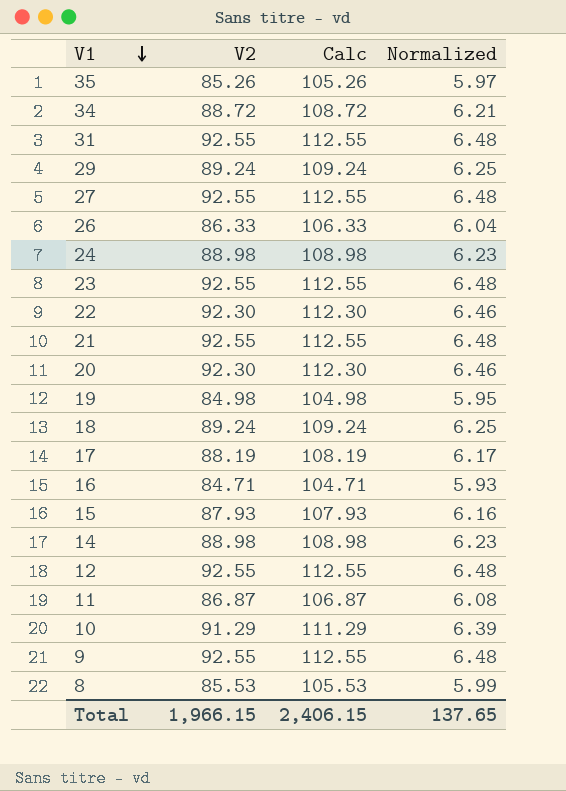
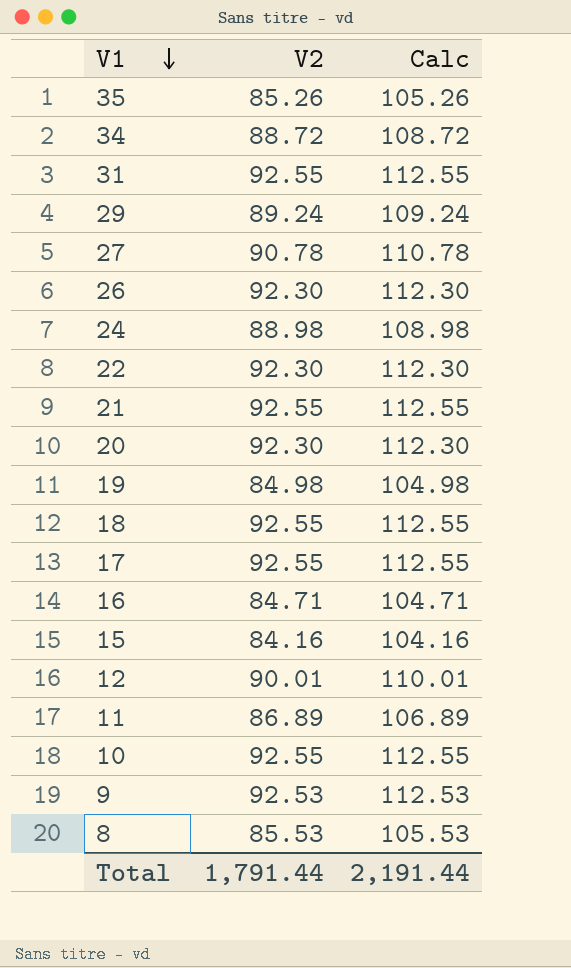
column Normalized | formula: [V2] * 0.07 -> none
row 23: 92.55 | 112.55 | 6.48 -> none
row 14: 88.98 | 108.98 | 6.23 -> none
27 | V2: 92.55 -> 90.78
27 | Calc: 112.55 -> 110.78
26 | V2: 86.33 -> 92.30
26 | Calc: 106.33 -> 112.30
18 | V2: 89.24 -> 92.55
18 | Calc: 109.24 -> 112.55
17 | V2: 88.19 -> 92.55
17 | Calc: 108.19 -> 112.55
15 | V2: 87.93 -> 84.16
15 | Calc: 107.93 -> 104.16
12 | V2: 92.55 -> 90.01
12 | Calc: 112.55 -> 110.01
11 | V2: 86.87 -> 86.89
11 | Calc: 106.87 -> 106.89
10 | V2: 91.29 -> 92.55
10 | Calc: 111.29 -> 112.55
9 | V2: 92.55 -> 92.53
9 | Calc: 112.55 -> 112.53
Total | V2: 1,966.15 -> 1,791.44
Total | Calc: 2,406.15 -> 2,191.44

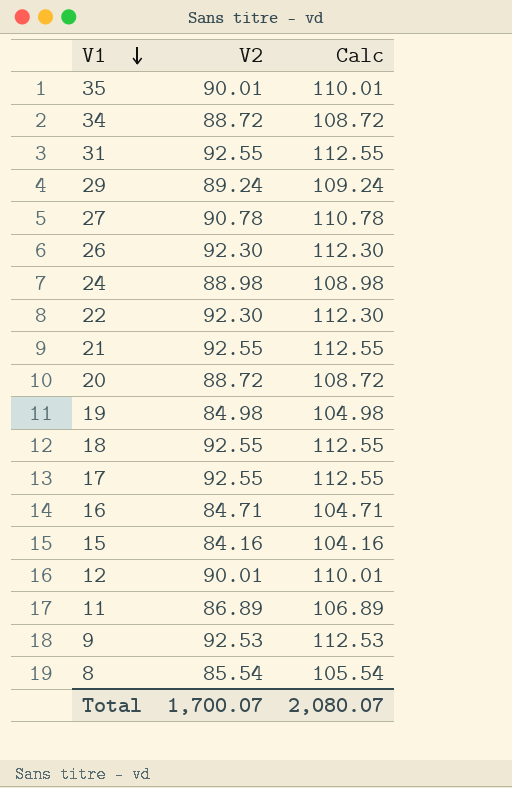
row 10: 92.55 | 112.55 -> none
35 | V2: 85.26 -> 90.01
35 | Calc: 105.26 -> 110.01
20 | V2: 92.30 -> 88.72
20 | Calc: 112.30 -> 108.72
8 | V2: 85.53 -> 85.54
8 | Calc: 105.53 -> 105.54
Total | V2: 1,791.44 -> 1,700.07
Total | Calc: 2,191.44 -> 2,080.07

